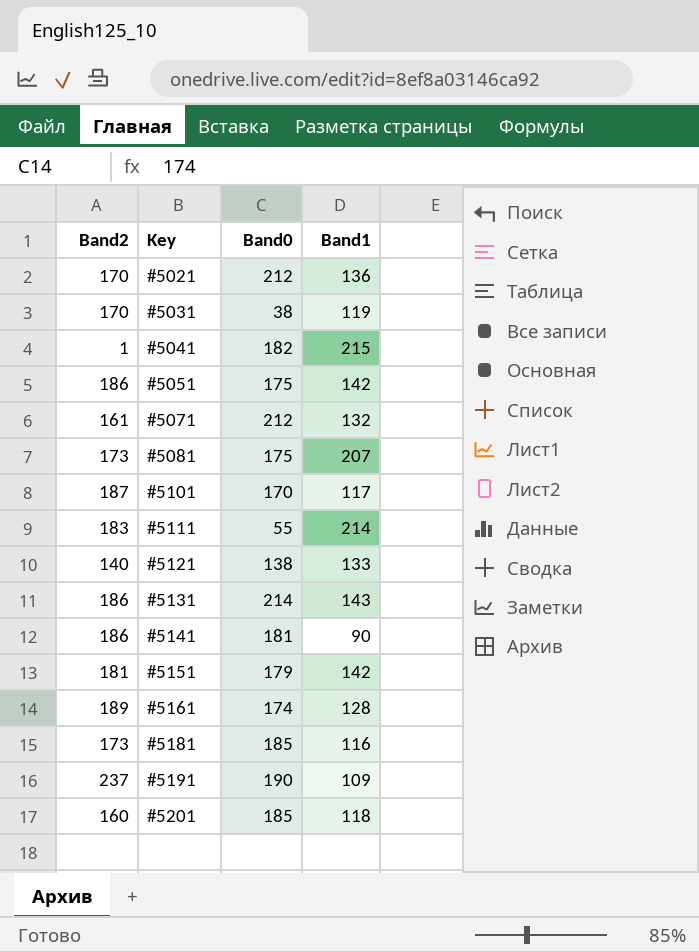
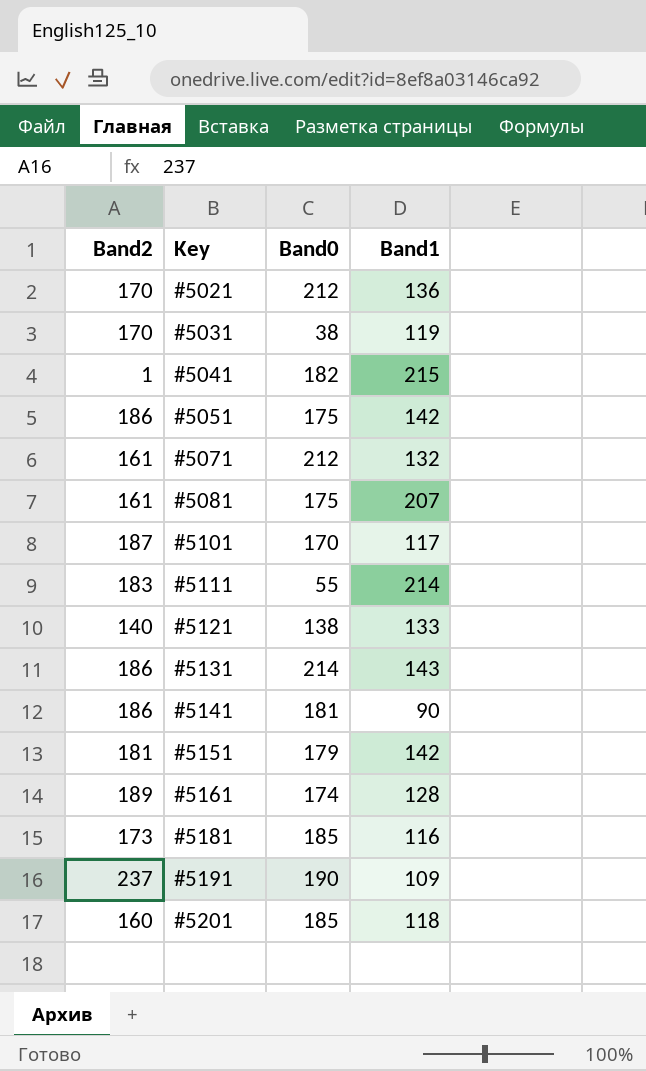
#5081 | Band2: 173 -> 161

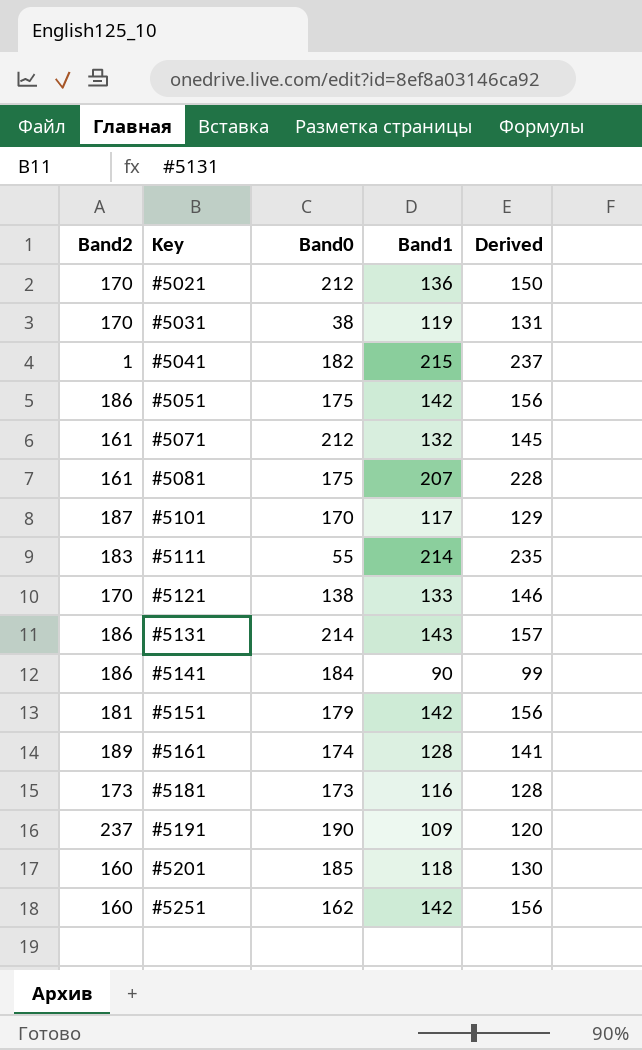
column Derived | formula: none -> [Band1] * 1.1
#5121 | Band2: 140 -> 170
#5141 | Band0: 181 -> 184
#5181 | Band0: 185 -> 173
row #5251: none -> 160 | 162 | 142 | 156

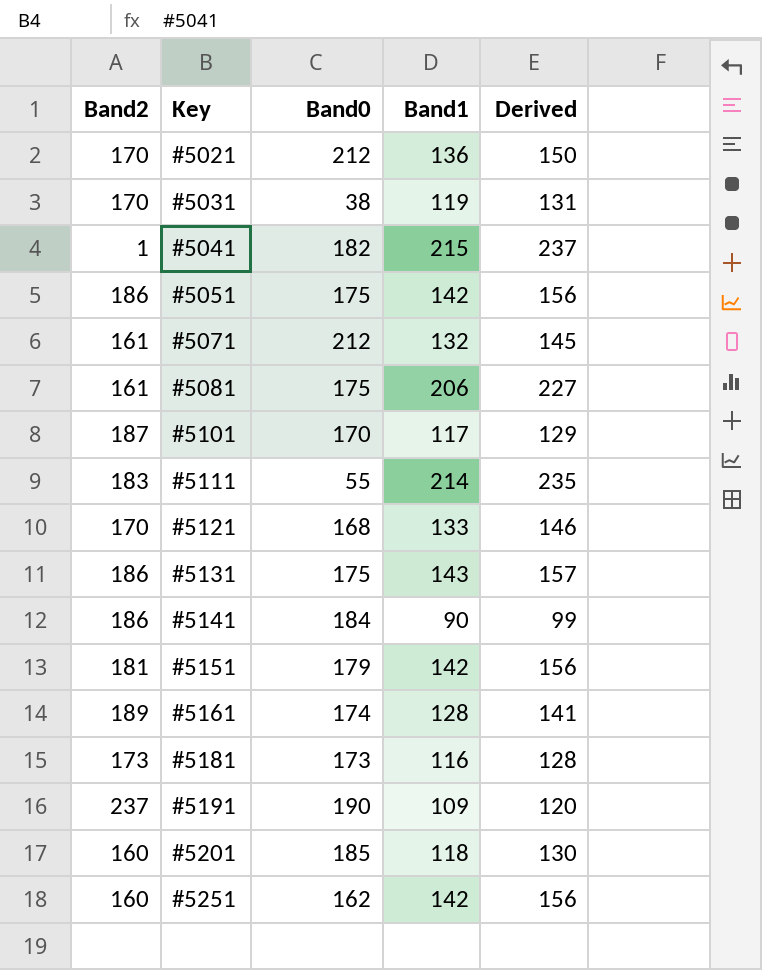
#5081 | Band1: 207 -> 206
#5081 | Derived: 228 -> 227
#5121 | Band0: 138 -> 168
#5131 | Band0: 214 -> 175

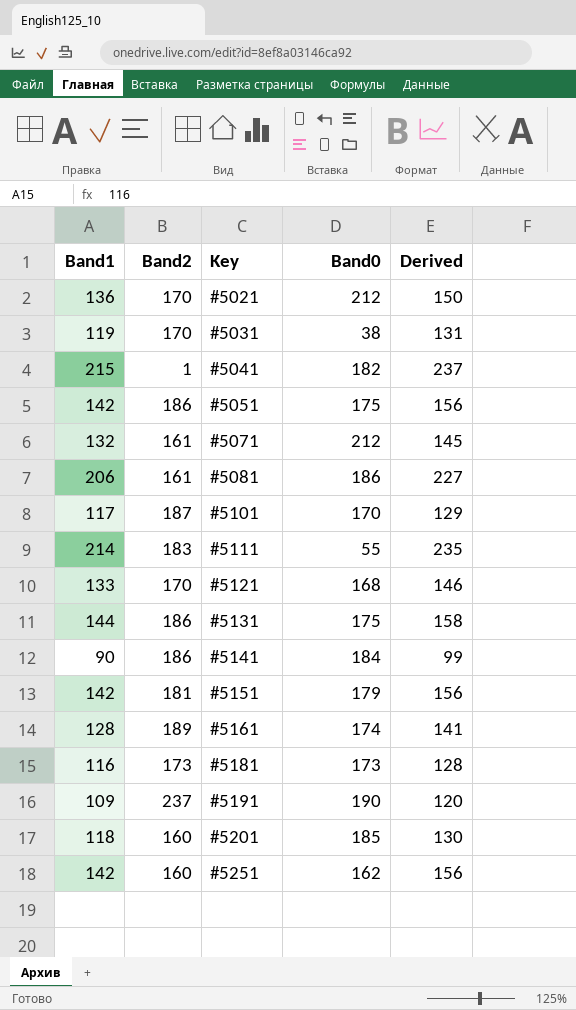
column Band1 | position: 4 -> 1
#5081 | Band0: 175 -> 186
#5131 | Band1: 143 -> 144
#5131 | Derived: 157 -> 158

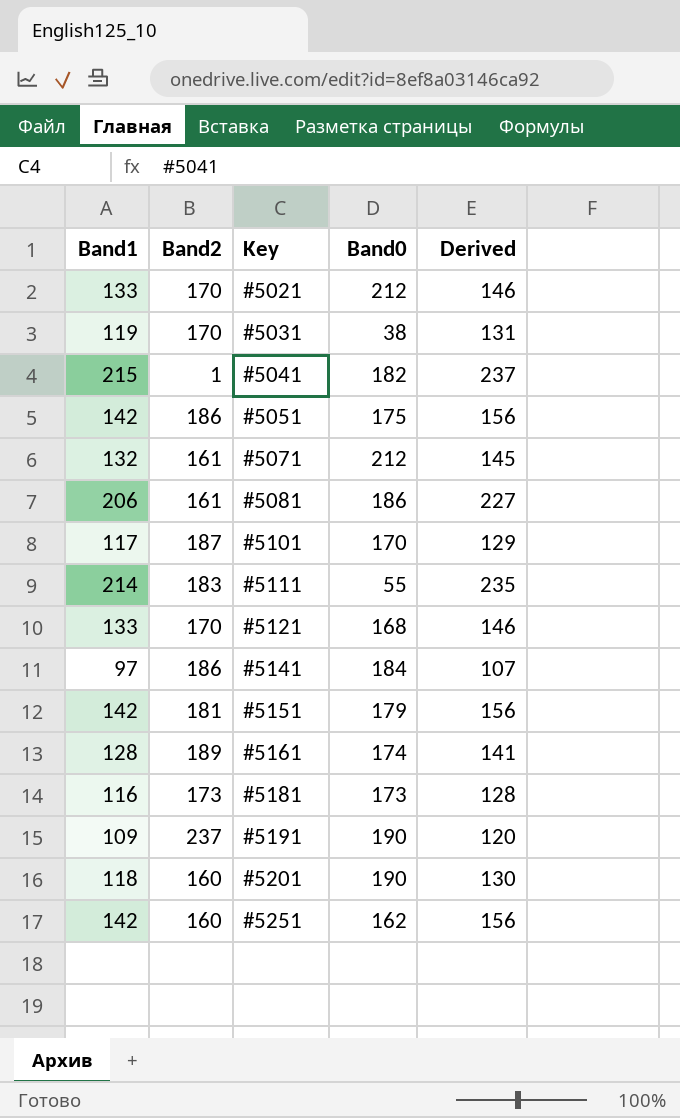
row #5131: 144 | 186 | 175 | 158 -> none
#5021 | Band1: 136 -> 133
#5021 | Derived: 150 -> 146
#5141 | Band1: 90 -> 97
#5141 | Derived: 99 -> 107
#5201 | Band0: 185 -> 190

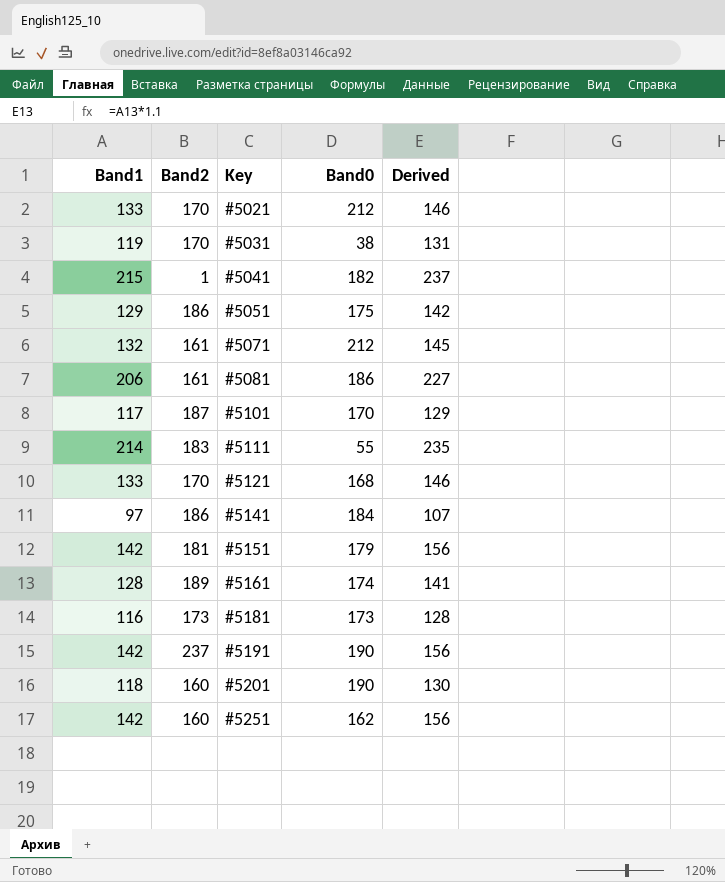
#5051 | Band1: 142 -> 129
#5051 | Derived: 156 -> 142
#5191 | Band1: 109 -> 142
#5191 | Derived: 120 -> 156

